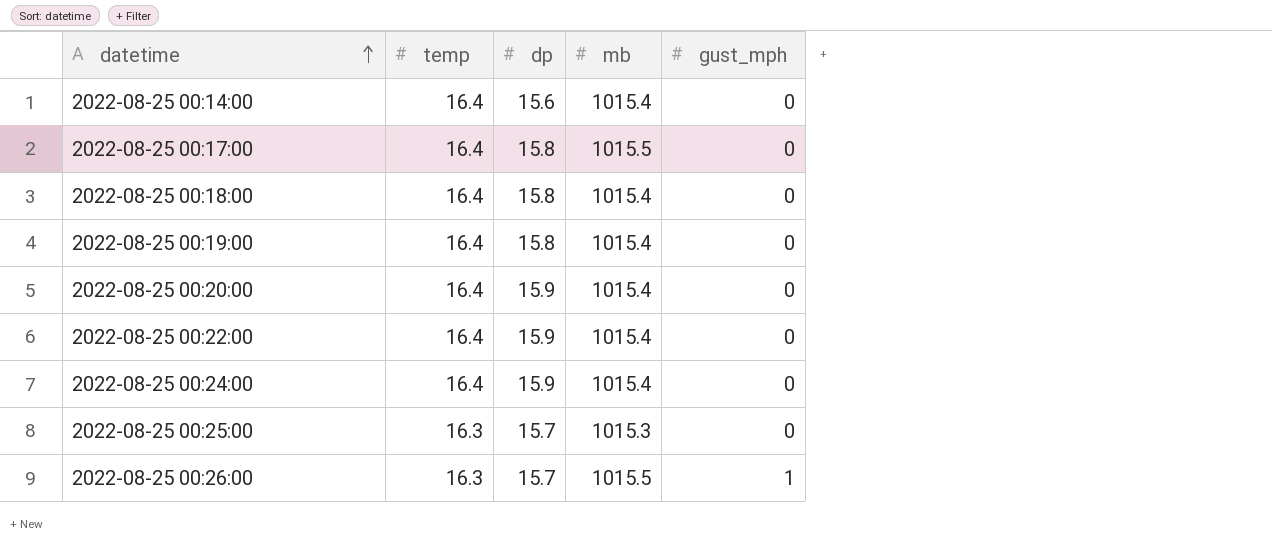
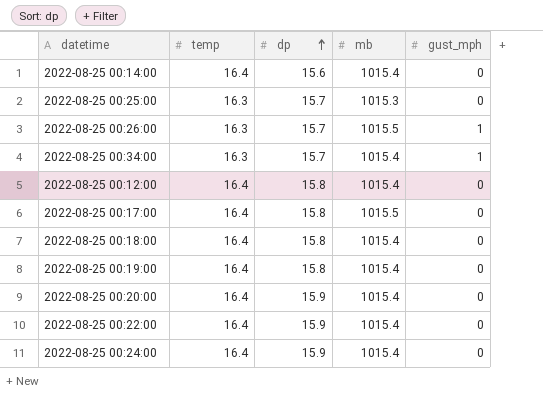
row order: datetime ascending -> dp ascending
row 2022-08-25 00:34:00: none -> 16.3 | 15.7 | 1015.4 | 1
row 2022-08-25 00:12:00: none -> 16.4 | 15.8 | 1015.4 | 0

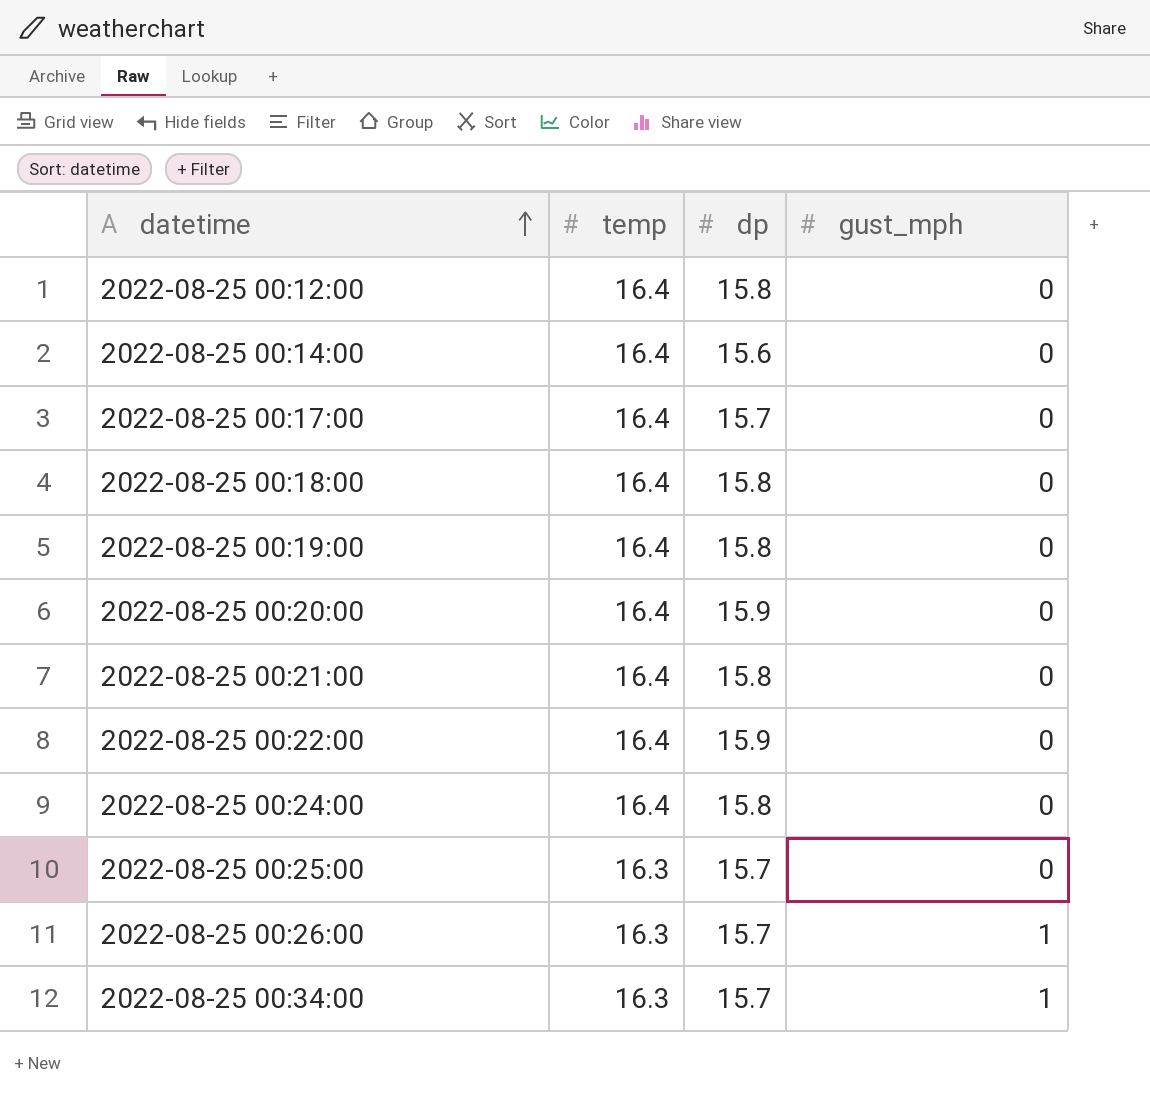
row order: dp ascending -> datetime ascending
column mb | position: 4 -> none
2022-08-25 00:17:00 | dp: 15.8 -> 15.7
row 2022-08-25 00:21:00: none -> 16.4 | 15.8 | 0
2022-08-25 00:24:00 | dp: 15.9 -> 15.8

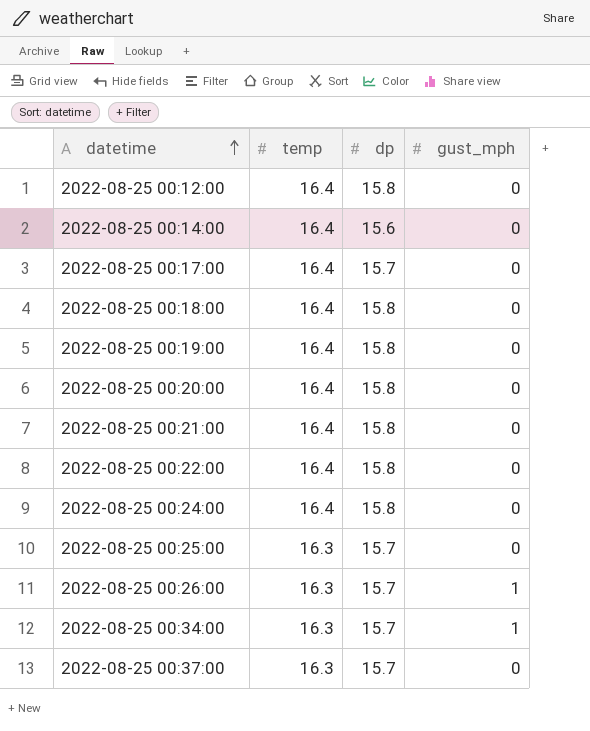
2022-08-25 00:20:00 | dp: 15.9 -> 15.8
2022-08-25 00:22:00 | dp: 15.9 -> 15.8
row 2022-08-25 00:37:00: none -> 16.3 | 15.7 | 0

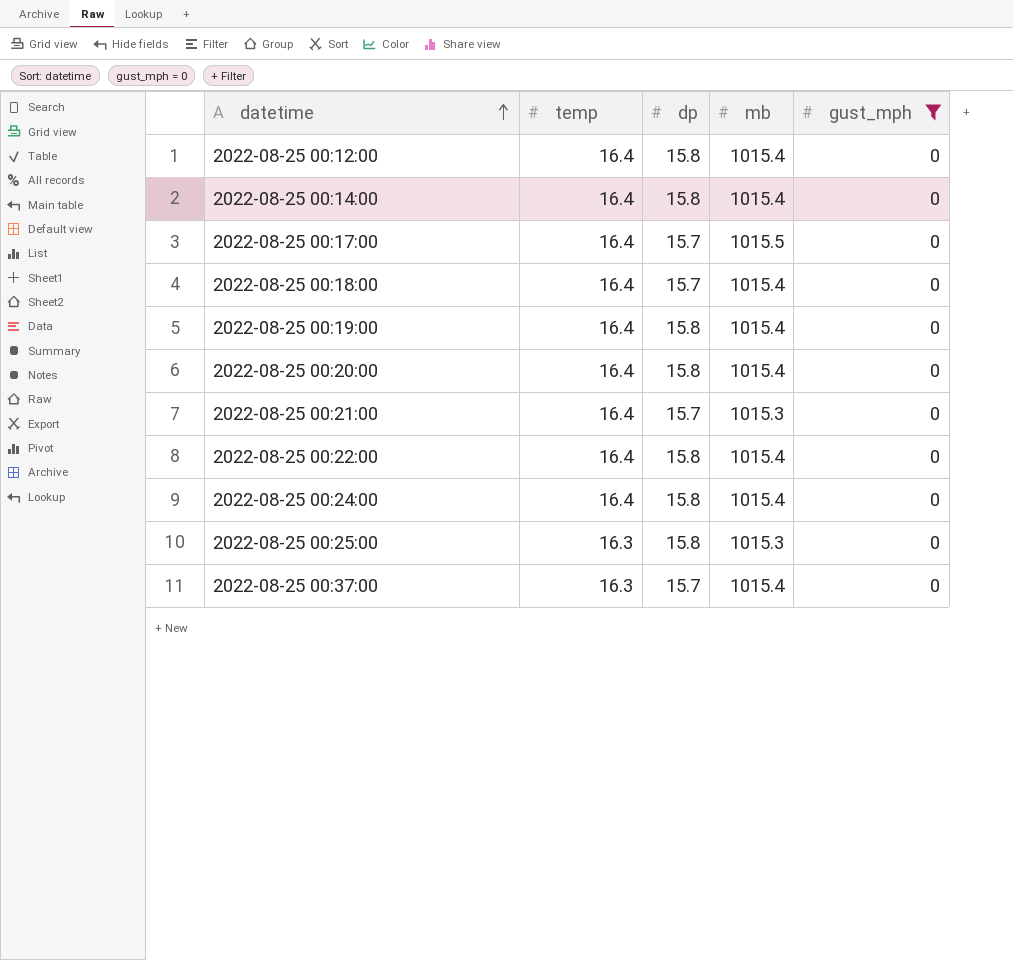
filter: none -> gust_mph = 0
column mb | position: none -> 4
2022-08-25 00:14:00 | dp: 15.6 -> 15.8
2022-08-25 00:18:00 | dp: 15.8 -> 15.7
2022-08-25 00:21:00 | dp: 15.8 -> 15.7
2022-08-25 00:25:00 | dp: 15.7 -> 15.8

